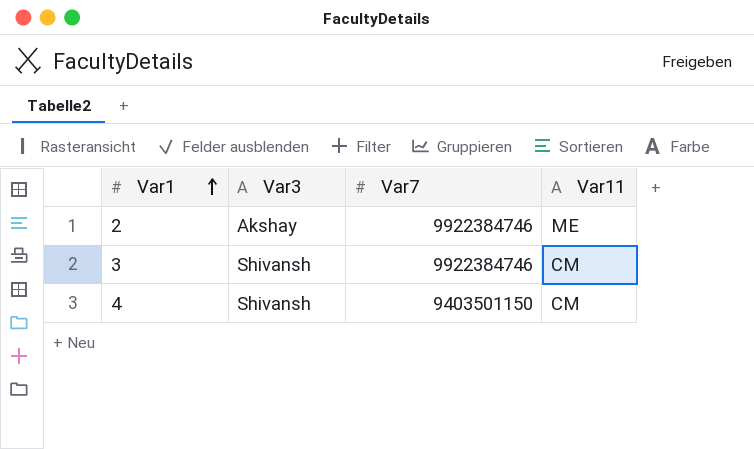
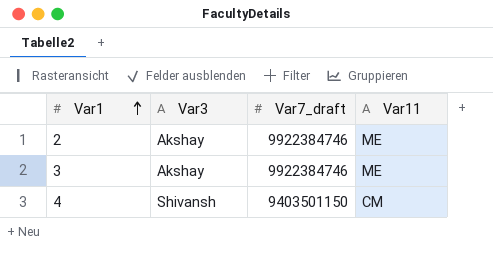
column name: Var7 -> Var7_draft
3 | Var3: Shivansh -> Akshay
3 | Var11: CM -> ME

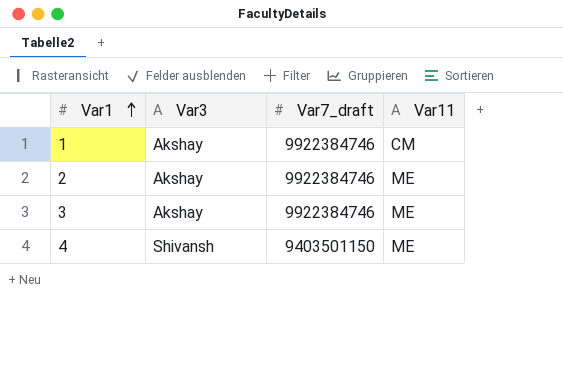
row 1: none -> Akshay | 9922384746 | CM
4 | Var11: CM -> ME

